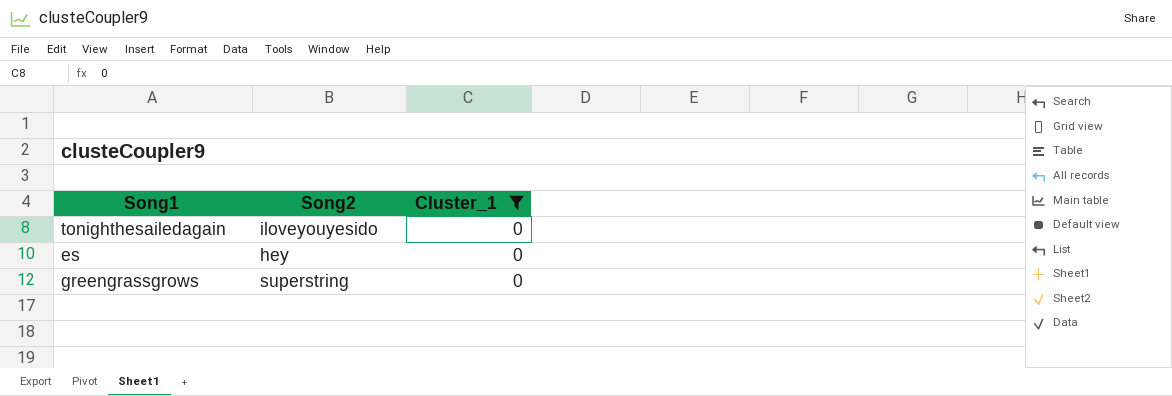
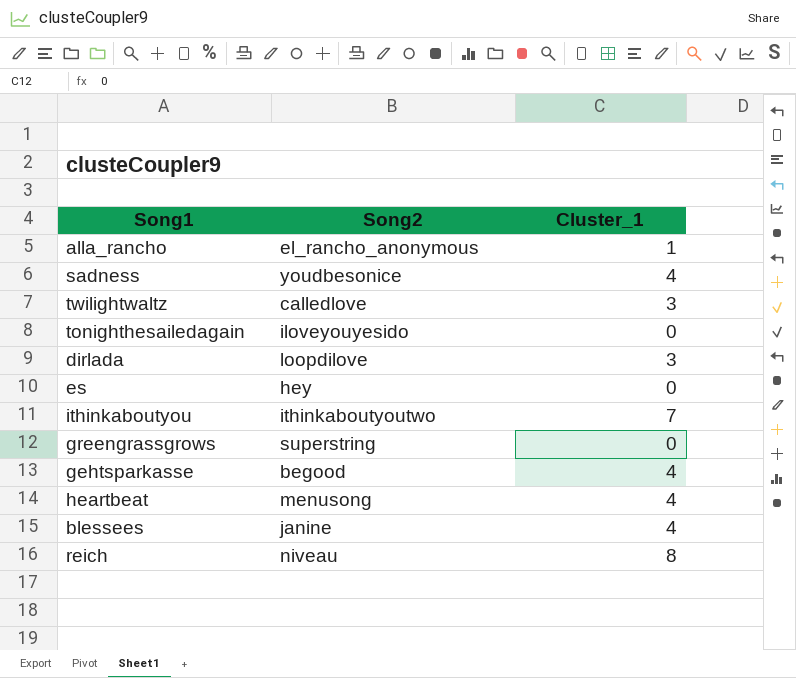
filter: Cluster_1 = 0 -> none

